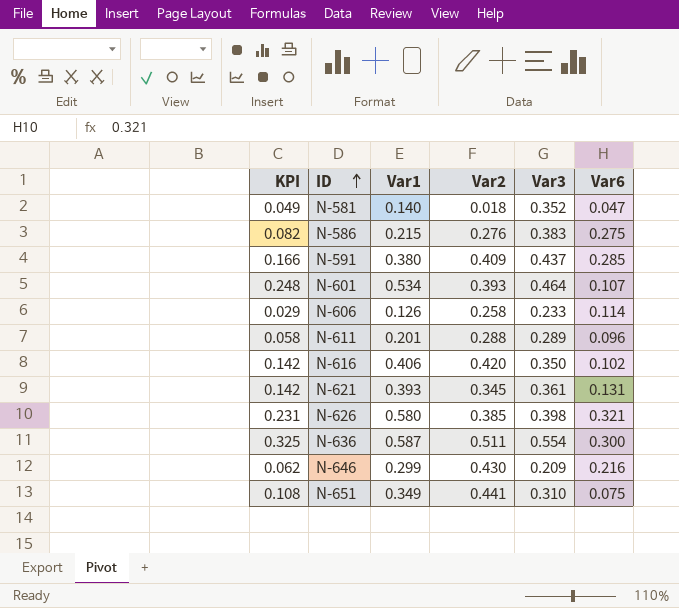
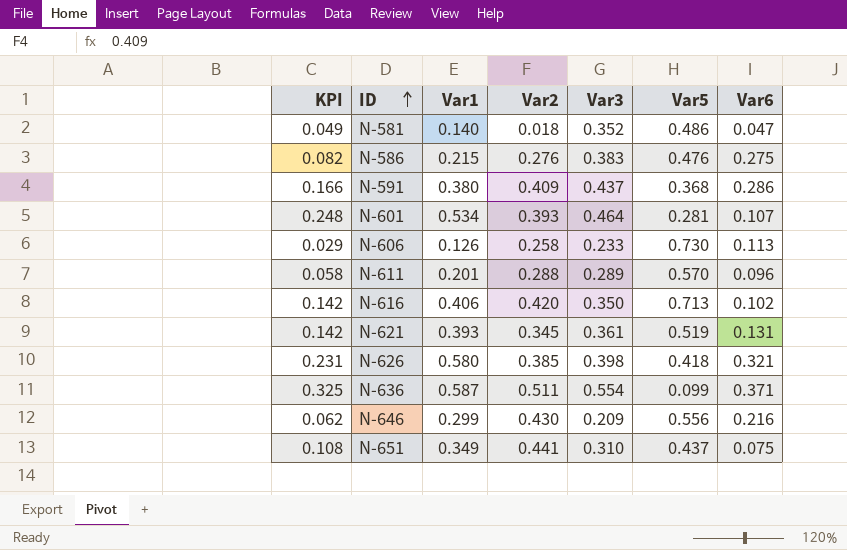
column Var5 | position: none -> 6
N-591 | Var6: 0.285 -> 0.286
N-606 | Var6: 0.114 -> 0.113
N-636 | Var6: 0.300 -> 0.371

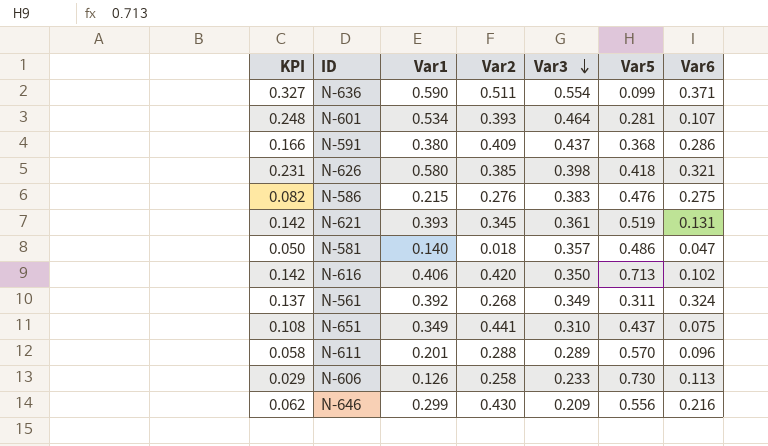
row order: ID ascending -> Var3 descending
N-636 | KPI: 0.325 -> 0.327
N-636 | Var1: 0.587 -> 0.590
N-581 | KPI: 0.049 -> 0.050
N-581 | Var3: 0.352 -> 0.357
row N-561: none -> 0.137 | 0.392 | 0.268 | 0.349 | 0.311 | 0.324

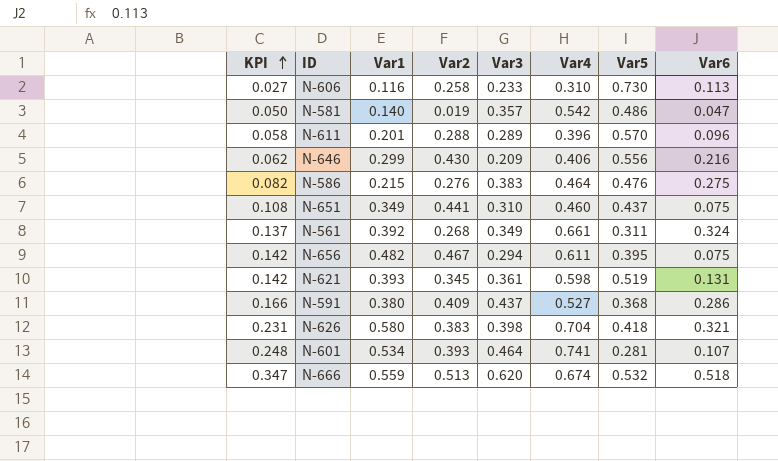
row order: Var3 descending -> KPI ascending
column Var4 | position: none -> 6
row N-636: 0.327 | 0.590 | 0.511 | 0.554 | 0.099 | 0.371 -> none
row N-616: 0.142 | 0.406 | 0.420 | 0.350 | 0.713 | 0.102 -> none
N-606 | KPI: 0.029 -> 0.027
N-606 | Var1: 0.126 -> 0.116
N-581 | Var2: 0.018 -> 0.019
row N-656: none -> 0.142 | 0.482 | 0.467 | 0.294 | 0.611 | 0.395 | 0.075
N-626 | Var2: 0.385 -> 0.383
row N-666: none -> 0.347 | 0.559 | 0.513 | 0.620 | 0.674 | 0.532 | 0.518

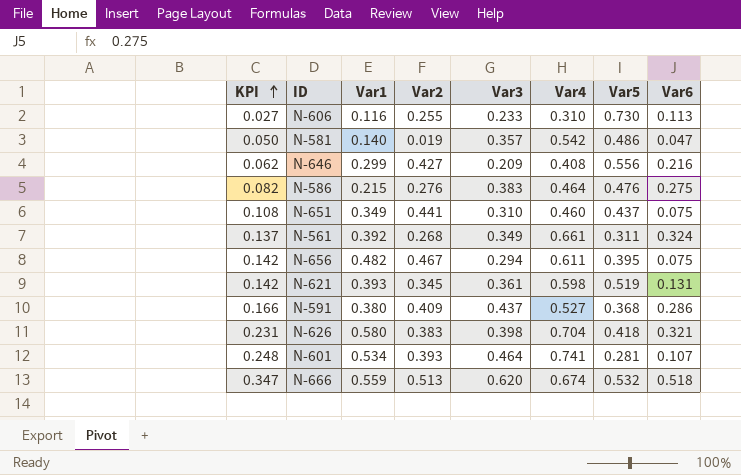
row N-611: 0.058 | 0.201 | 0.288 | 0.289 | 0.396 | 0.570 | 0.096 -> none
N-606 | Var2: 0.258 -> 0.255
N-646 | Var2: 0.430 -> 0.427
N-646 | Var4: 0.406 -> 0.408

